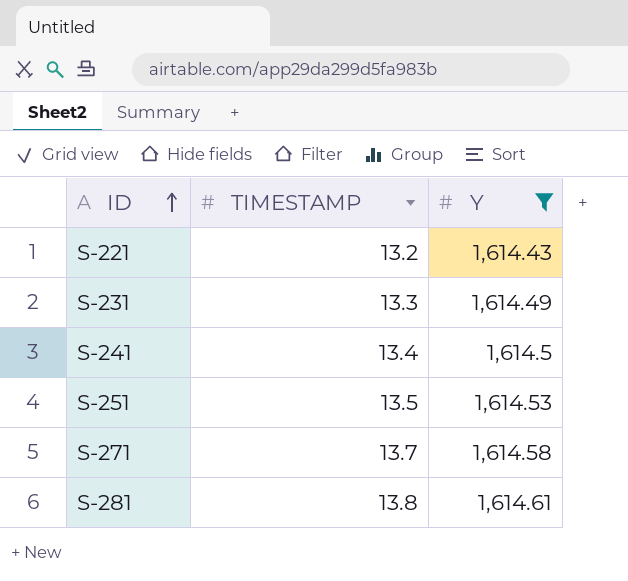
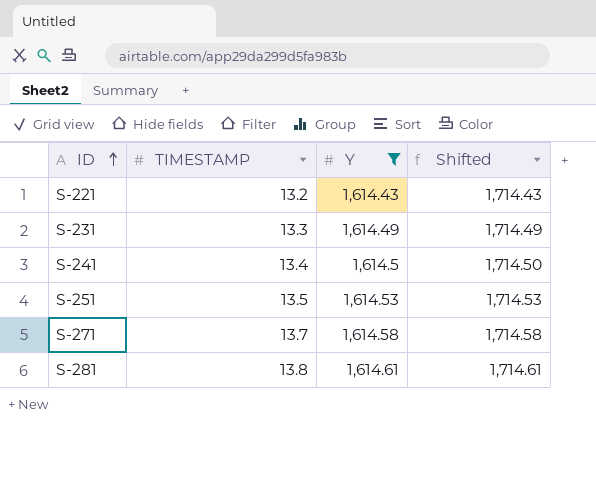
column Shifted | formula: none -> [Y] + 100

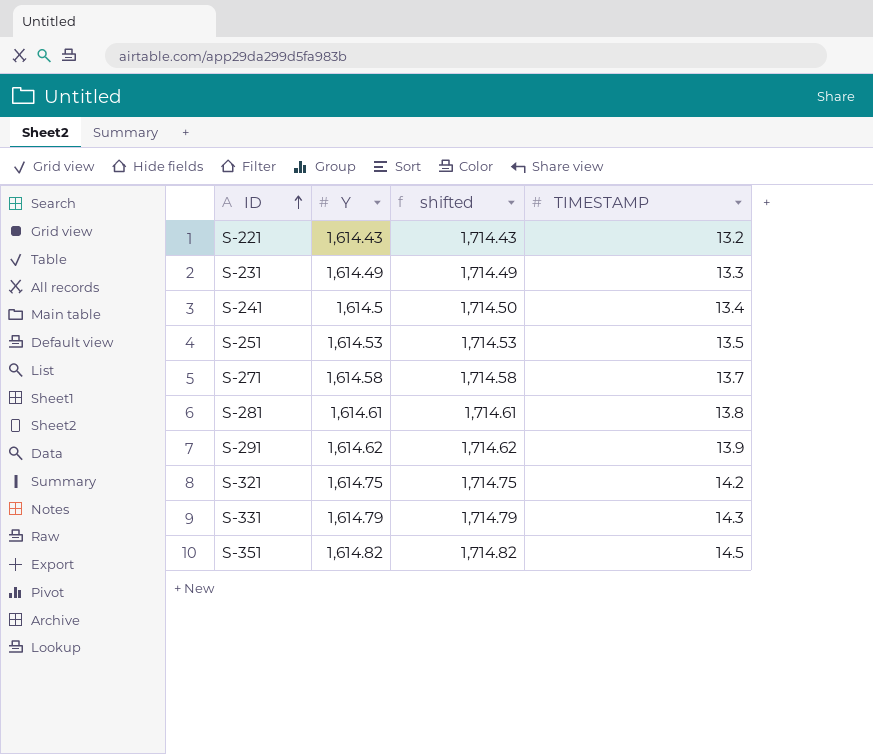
filter: Y <= 1,614.61 -> none
column name: Shifted -> shifted
column TIMESTAMP | position: 2 -> 4

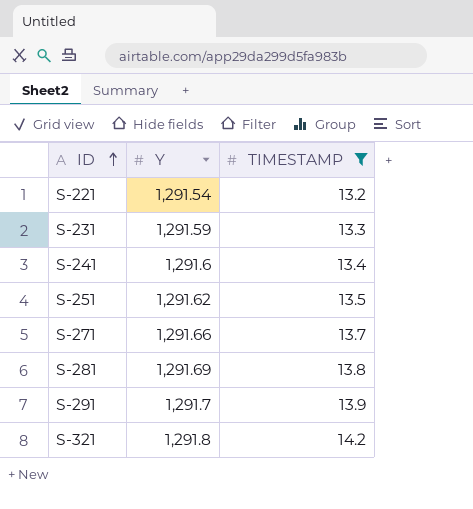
filter: none -> TIMESTAMP <= 14.2
column shifted | formula: [Y] + 100 -> none
S-221 | Y: 1,614.43 -> 1,291.54
S-231 | Y: 1,614.49 -> 1,291.59
S-241 | Y: 1,614.5 -> 1,291.6
S-251 | Y: 1,614.53 -> 1,291.62
S-271 | Y: 1,614.58 -> 1,291.66
S-281 | Y: 1,614.61 -> 1,291.69
S-291 | Y: 1,614.62 -> 1,291.7
S-321 | Y: 1,614.75 -> 1,291.8

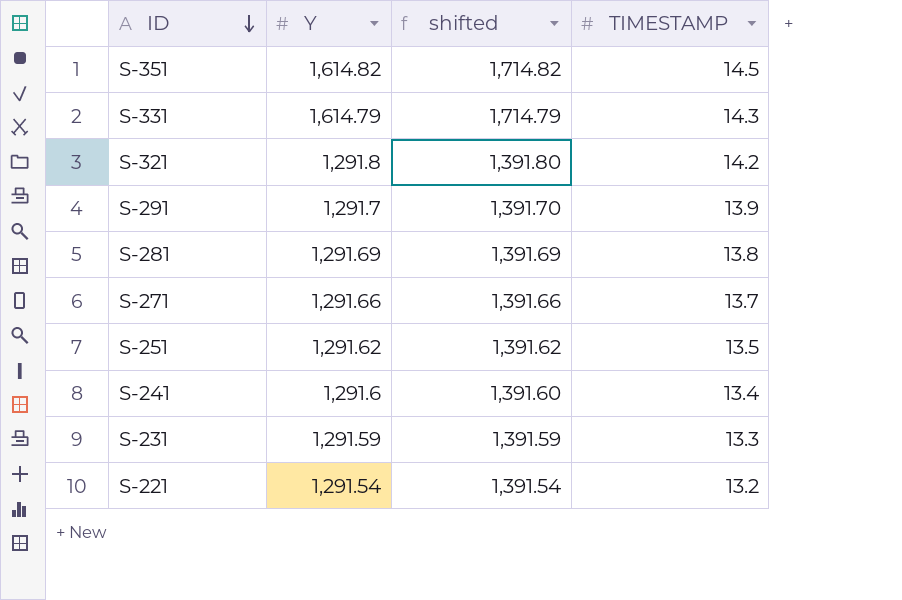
filter: TIMESTAMP <= 14.2 -> none
row order: ID ascending -> ID descending
column shifted | formula: none -> [Y] + 100

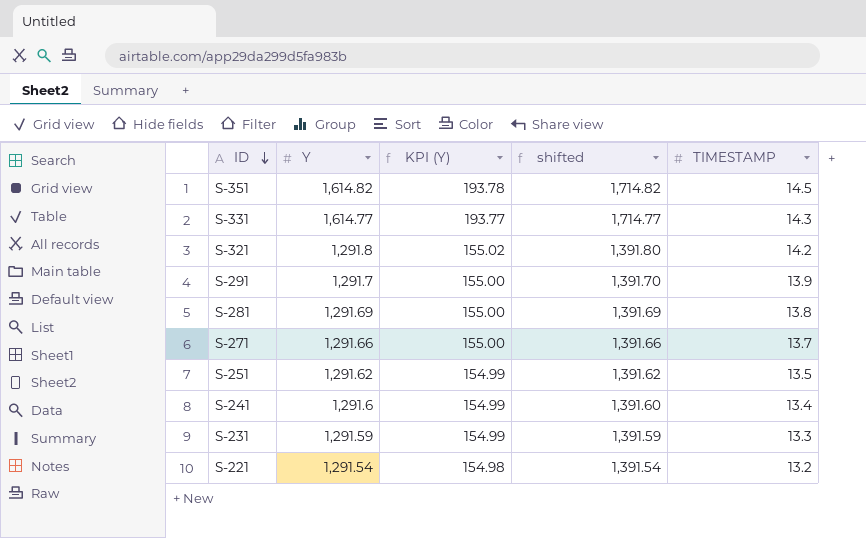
column KPI (Y) | formula: none -> [Y] * 0.12
S-331 | Y: 1,614.79 -> 1,614.77
S-331 | shifted: 1,714.79 -> 1,714.77

